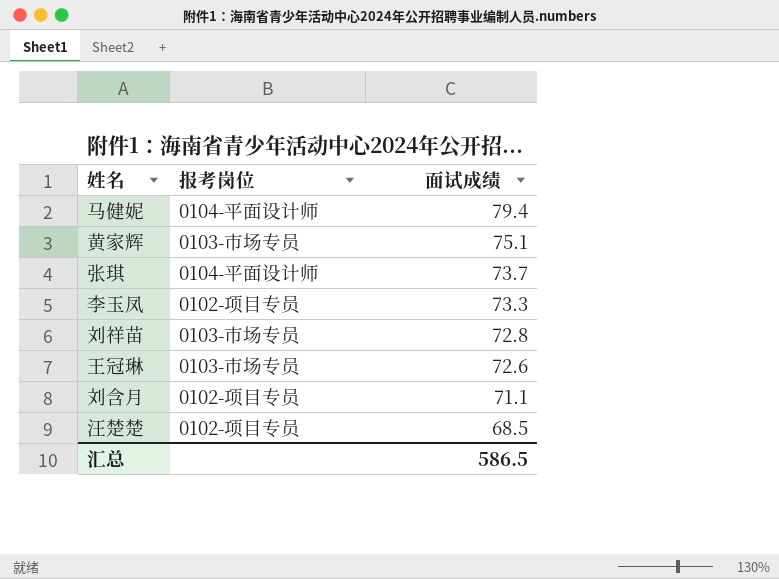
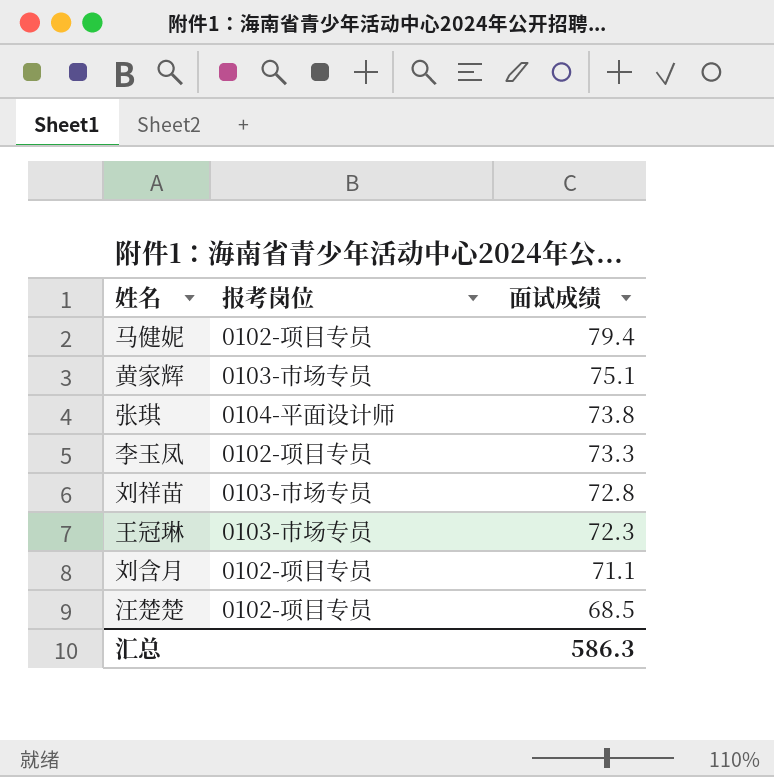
马健妮 | 报考岗位: 0104-平面设计师 -> 0102-项目专员
张琪 | 面试成绩: 73.7 -> 73.8
王冠琳 | 面试成绩: 72.6 -> 72.3
汇总 | 面试成绩: 586.5 -> 586.3

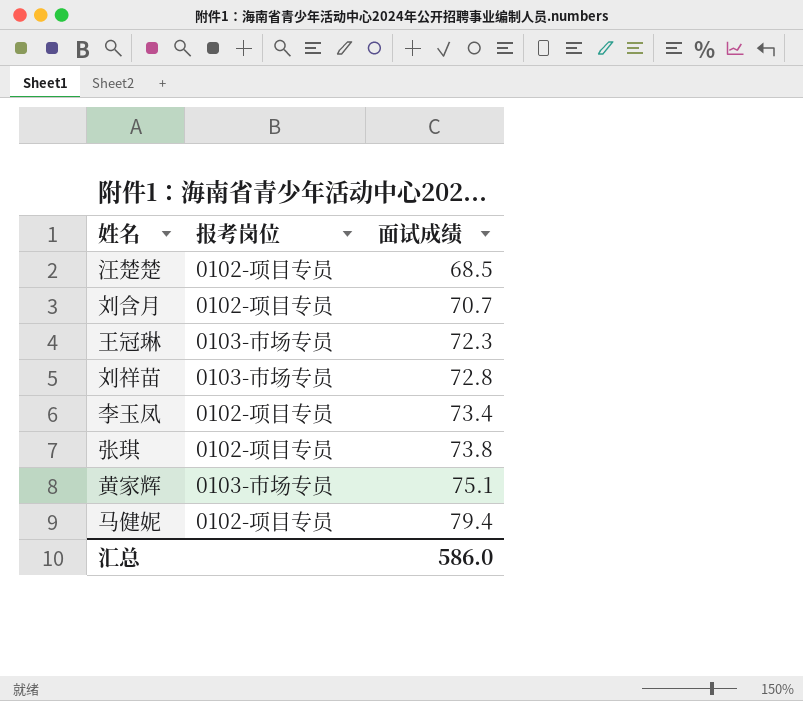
row order: 面试成绩 descending -> 面试成绩 ascending
刘含月 | 面试成绩: 71.1 -> 70.7
李玉凤 | 面试成绩: 73.3 -> 73.4
张琪 | 报考岗位: 0104-平面设计师 -> 0102-项目专员
汇总 | 面试成绩: 586.3 -> 586.0

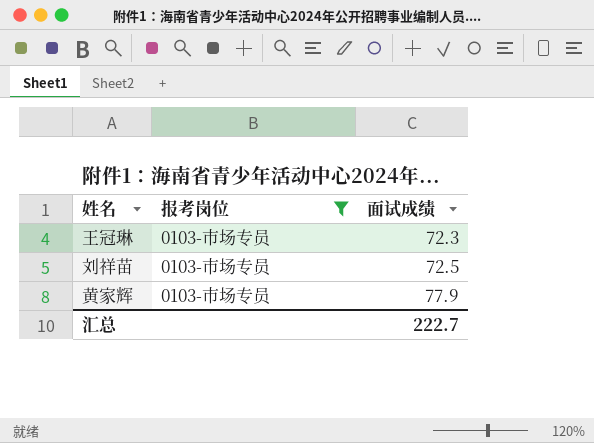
filter: none -> 报考岗位 = 0103-市场专员
刘祥苗 | 面试成绩: 72.8 -> 72.5
黄家辉 | 面试成绩: 75.1 -> 77.9
汇总 | 面试成绩: 586.0 -> 222.7

